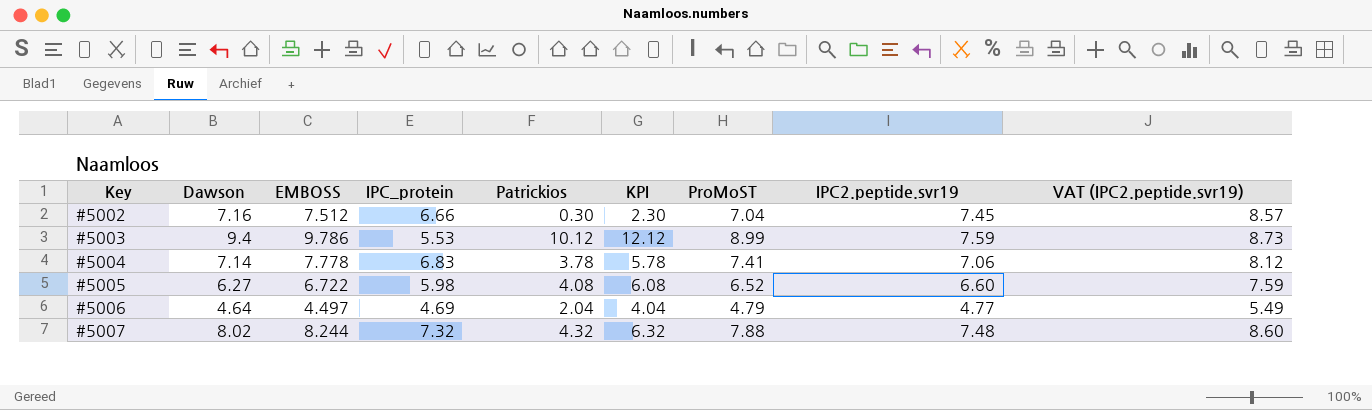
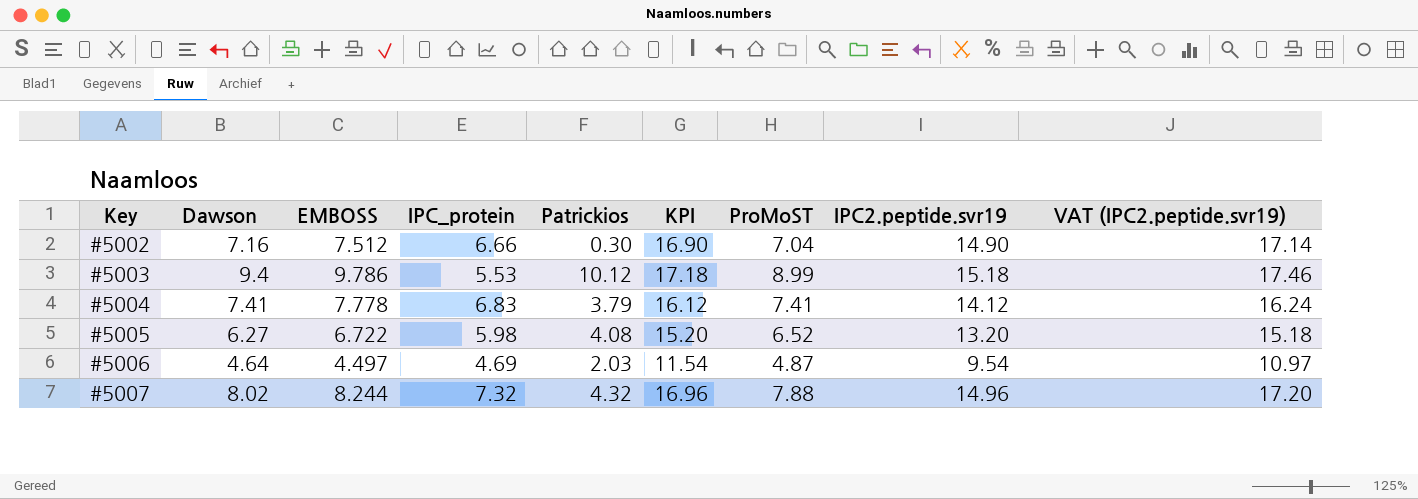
column KPI | formula: [Patrickios] + 2 -> [IPC2.peptide.svr19] + 2
#5002 | IPC2.peptide.svr19: 7.45 -> 14.90
#5002 | VAT (IPC2.peptide.svr19): 8.57 -> 17.14
#5003 | IPC2.peptide.svr19: 7.59 -> 15.18
#5003 | VAT (IPC2.peptide.svr19): 8.73 -> 17.46
#5004 | Dawson: 7.14 -> 7.41
#5004 | Patrickios: 3.78 -> 3.79
#5004 | IPC2.peptide.svr19: 7.06 -> 14.12
#5004 | VAT (IPC2.peptide.svr19): 8.12 -> 16.24
#5005 | IPC2.peptide.svr19: 6.60 -> 13.20
#5005 | VAT (IPC2.peptide.svr19): 7.59 -> 15.18
#5006 | Patrickios: 2.04 -> 2.03
#5006 | ProMoST: 4.79 -> 4.87
#5006 | IPC2.peptide.svr19: 4.77 -> 9.54
#5006 | VAT (IPC2.peptide.svr19): 5.49 -> 10.97
#5007 | IPC2.peptide.svr19: 7.48 -> 14.96
#5007 | VAT (IPC2.peptide.svr19): 8.60 -> 17.20

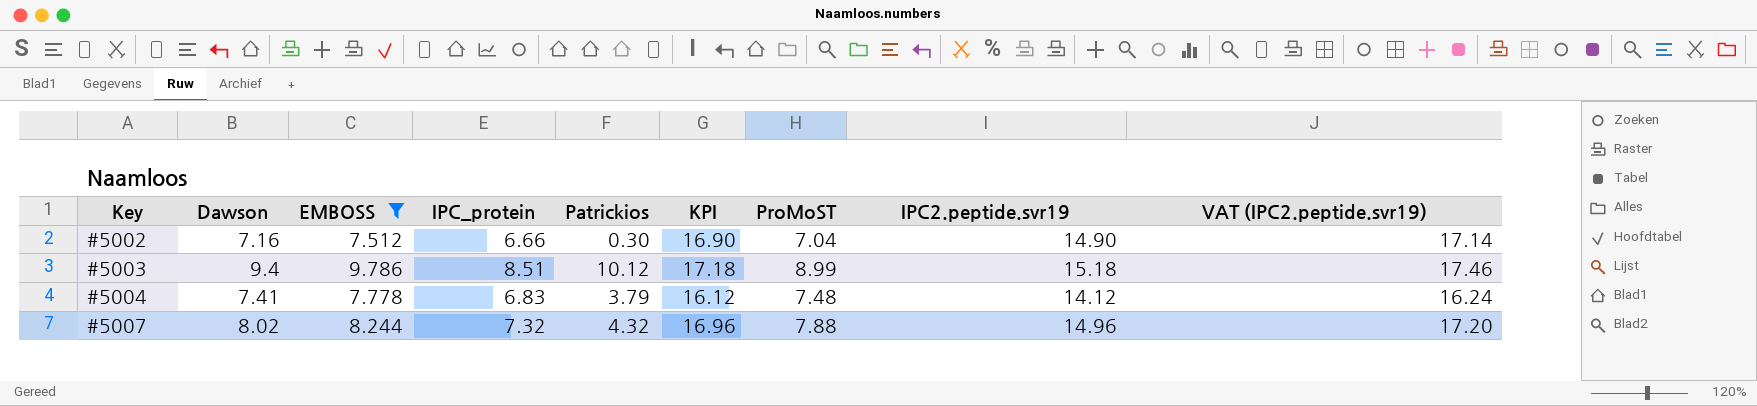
filter: none -> EMBOSS >= 7.512
#5003 | IPC_protein: 5.53 -> 8.51
#5004 | ProMoST: 7.41 -> 7.48

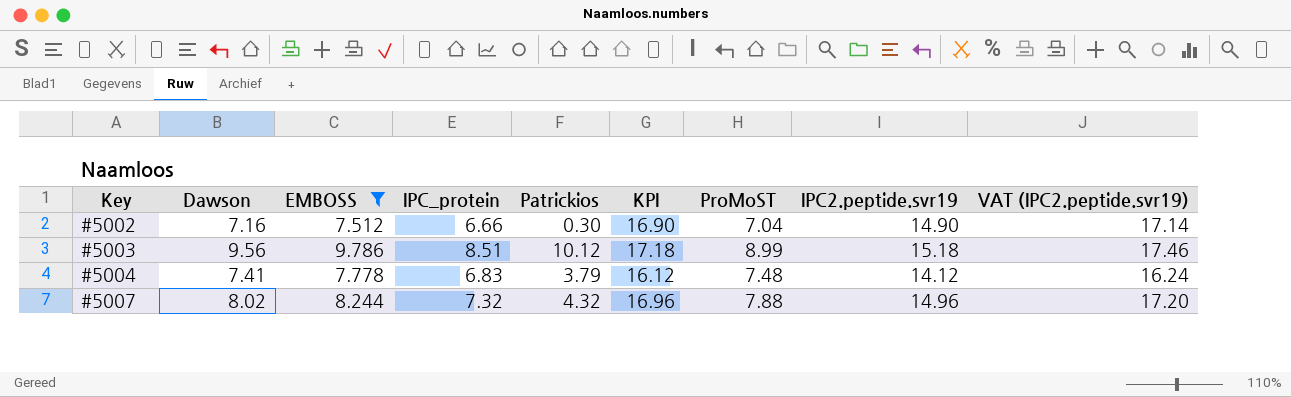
#5003 | Dawson: 9.4 -> 9.56

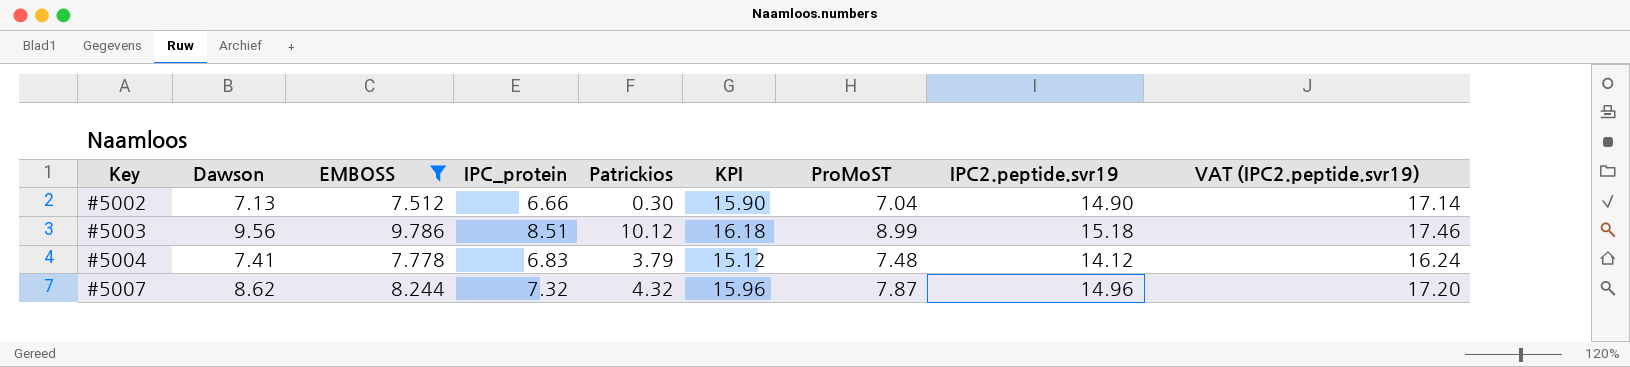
column KPI | formula: [IPC2.peptide.svr19] + 2 -> [IPC2.peptide.svr19] + 1
#5002 | Dawson: 7.16 -> 7.13
#5007 | Dawson: 8.02 -> 8.62
#5007 | ProMoST: 7.88 -> 7.87

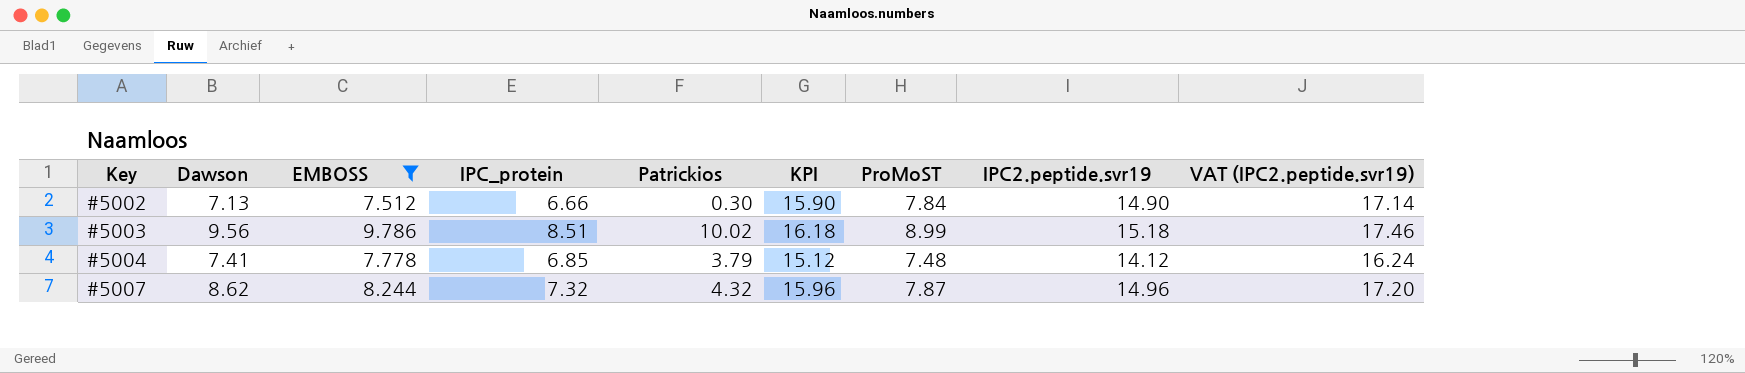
#5002 | ProMoST: 7.04 -> 7.84
#5003 | Patrickios: 10.12 -> 10.02
#5004 | IPC_protein: 6.83 -> 6.85

